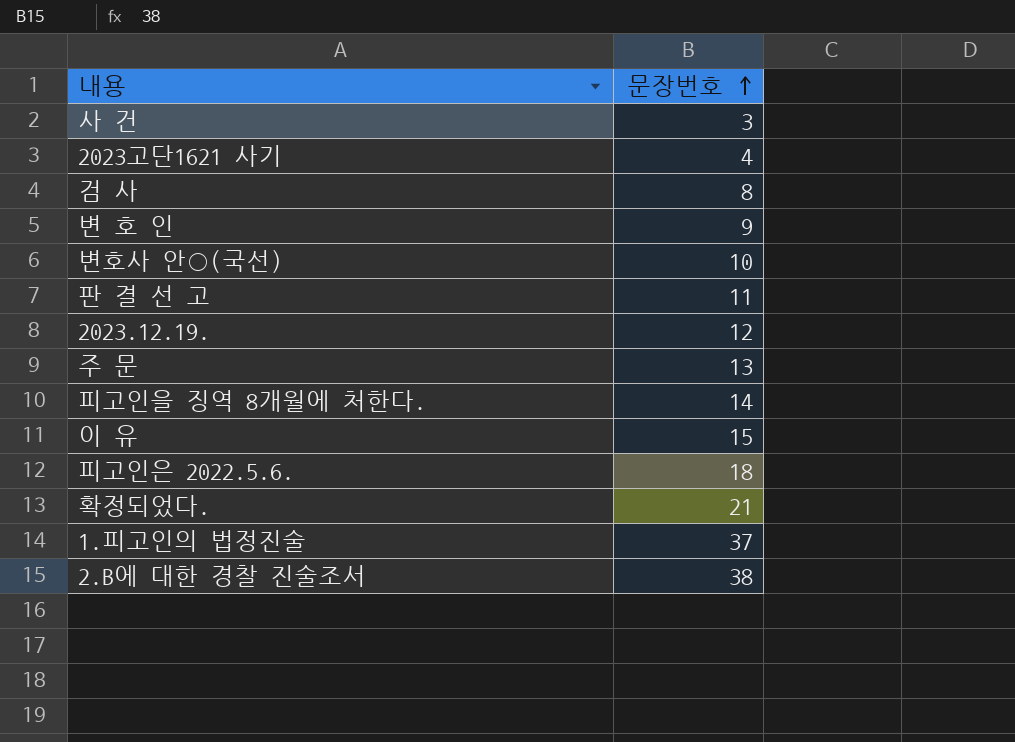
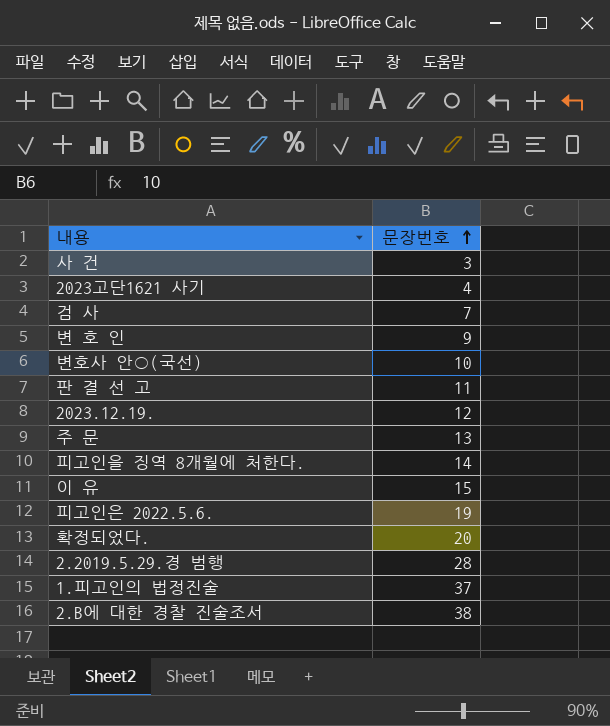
검 사 | 문장번호: 8 -> 7
피고인은 2022.5.6. | 문장번호: 18 -> 19
확정되었다. | 문장번호: 21 -> 20
row 2.2019.5.29.경 범행: none -> 28

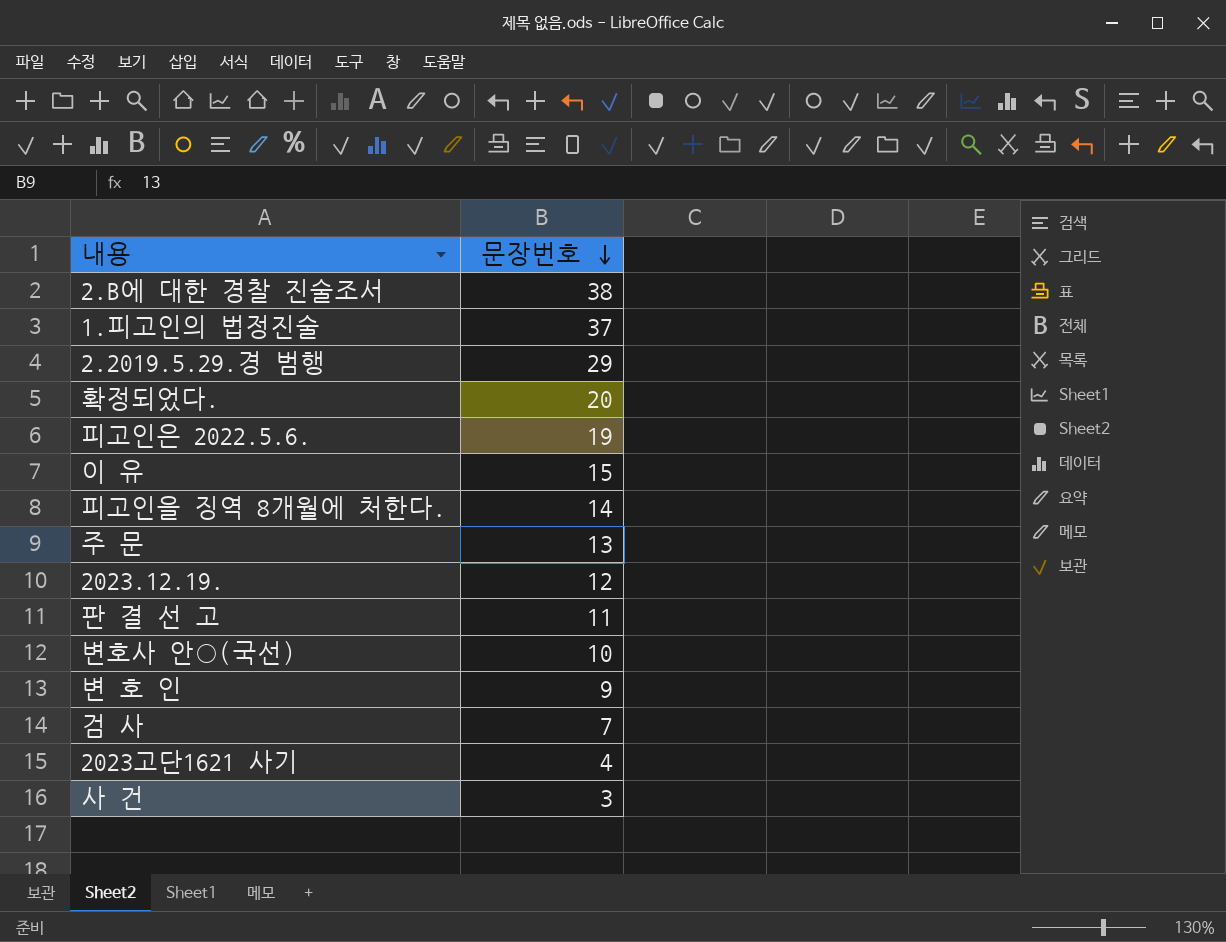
row order: 문장번호 ascending -> 문장번호 descending
2.2019.5.29.경 범행 | 문장번호: 28 -> 29

